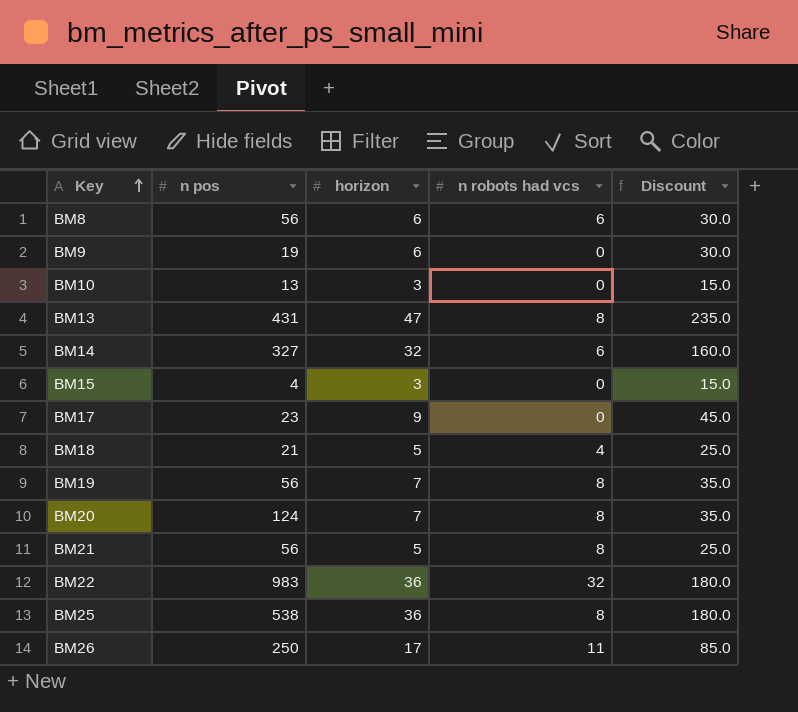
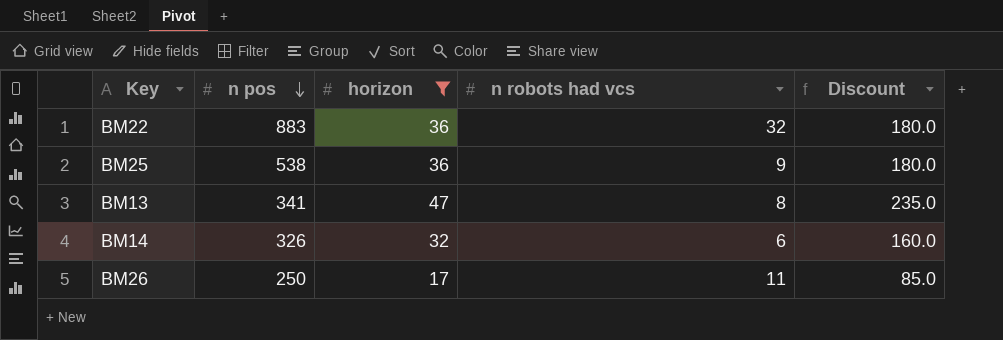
filter: none -> horizon >= 17
row order: Key ascending -> n pos descending
BM22 | n pos: 983 -> 883
BM25 | n robots had vcs: 8 -> 9
BM13 | n pos: 431 -> 341
BM14 | n pos: 327 -> 326

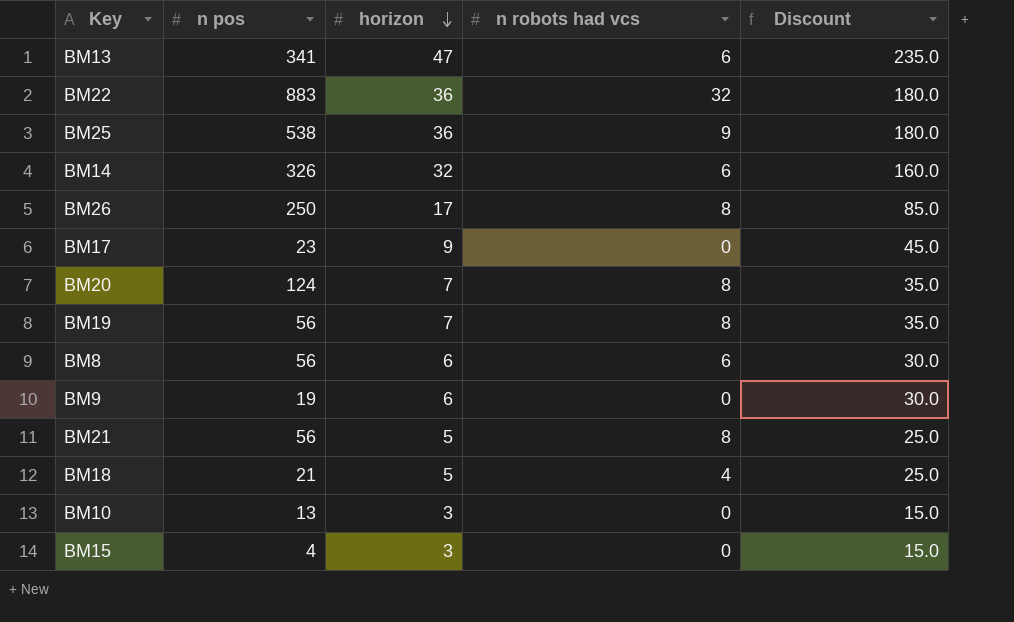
filter: horizon >= 17 -> none
row order: n pos descending -> horizon descending
BM13 | n robots had vcs: 8 -> 6
BM26 | n robots had vcs: 11 -> 8

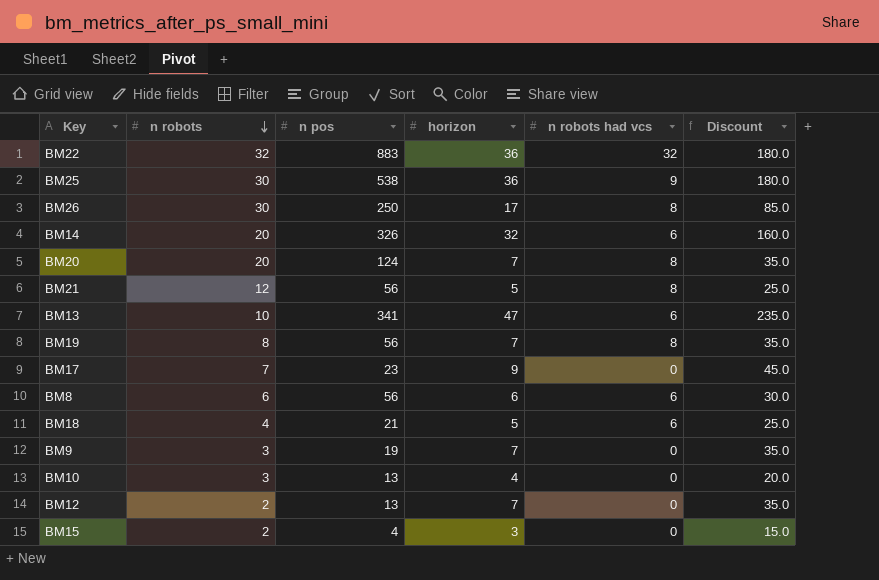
row order: horizon descending -> n robots descending
column n robots | position: none -> 2
BM18 | n robots had vcs: 4 -> 6
BM9 | horizon: 6 -> 7
BM9 | Discount: 30.0 -> 35.0
BM10 | horizon: 3 -> 4
BM10 | Discount: 15.0 -> 20.0
row BM12: none -> 2 | 13 | 7 | 0 | 35.0

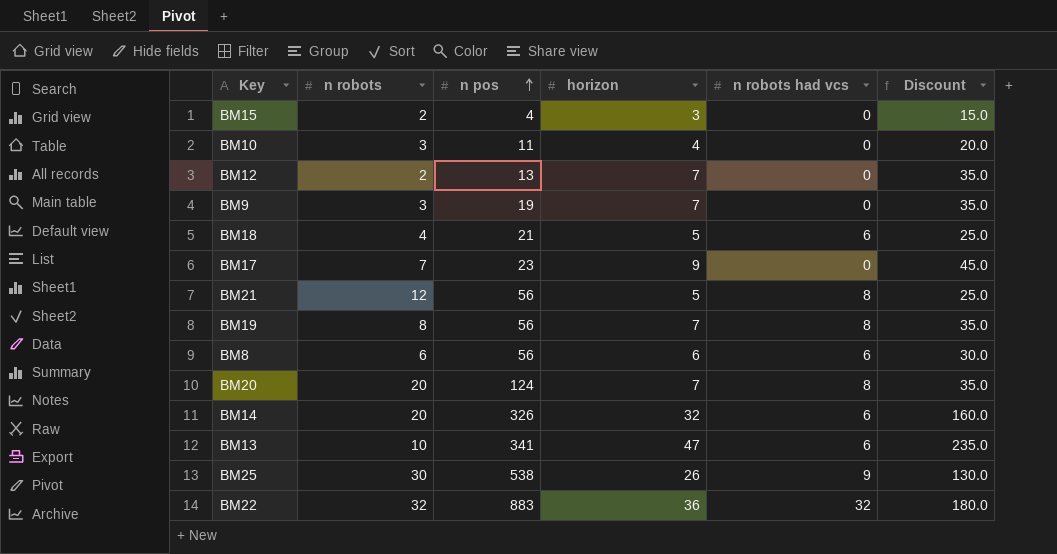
row order: n robots descending -> n pos ascending
row BM26: 30 | 250 | 17 | 8 | 85.0 -> none
BM10 | n pos: 13 -> 11
BM25 | horizon: 36 -> 26
BM25 | Discount: 180.0 -> 130.0

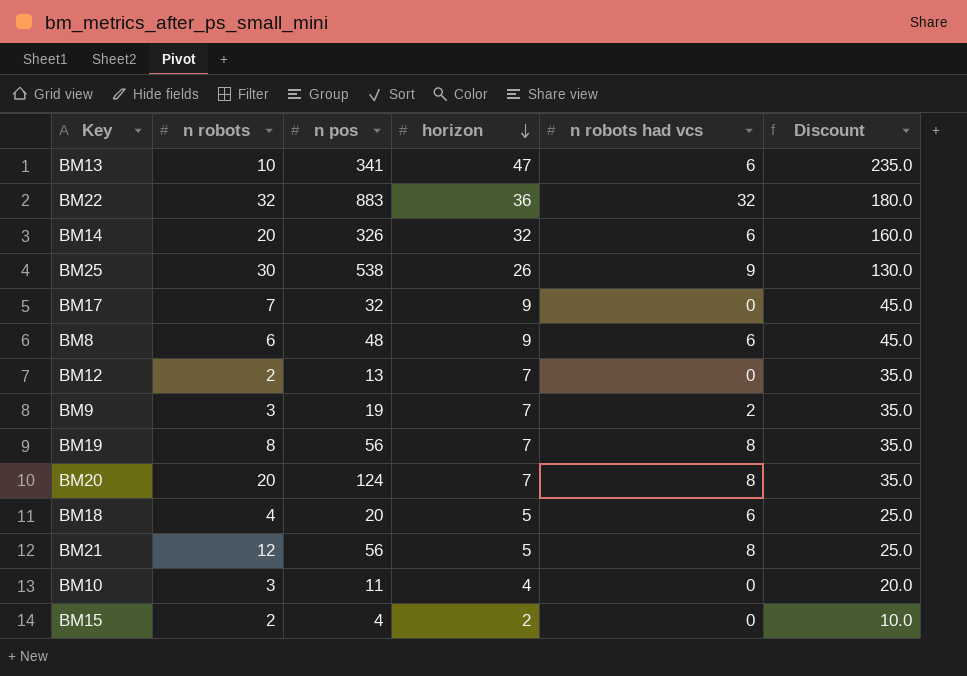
row order: n pos ascending -> horizon descending
BM17 | n pos: 23 -> 32
BM8 | n pos: 56 -> 48
BM8 | horizon: 6 -> 9
BM8 | Discount: 30.0 -> 45.0
BM9 | n robots had vcs: 0 -> 2
BM18 | n pos: 21 -> 20
BM15 | horizon: 3 -> 2
BM15 | Discount: 15.0 -> 10.0

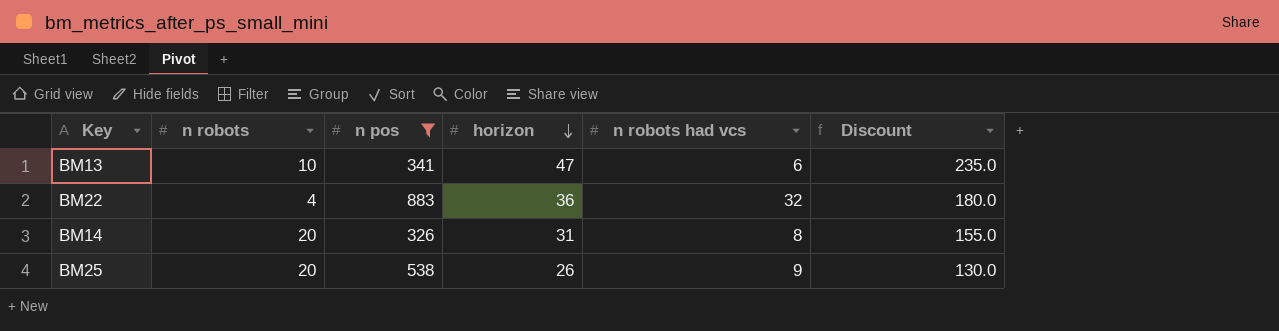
filter: none -> n pos >= 326
BM22 | n robots: 32 -> 4
BM14 | horizon: 32 -> 31
BM14 | n robots had vcs: 6 -> 8
BM14 | Discount: 160.0 -> 155.0
BM25 | n robots: 30 -> 20

